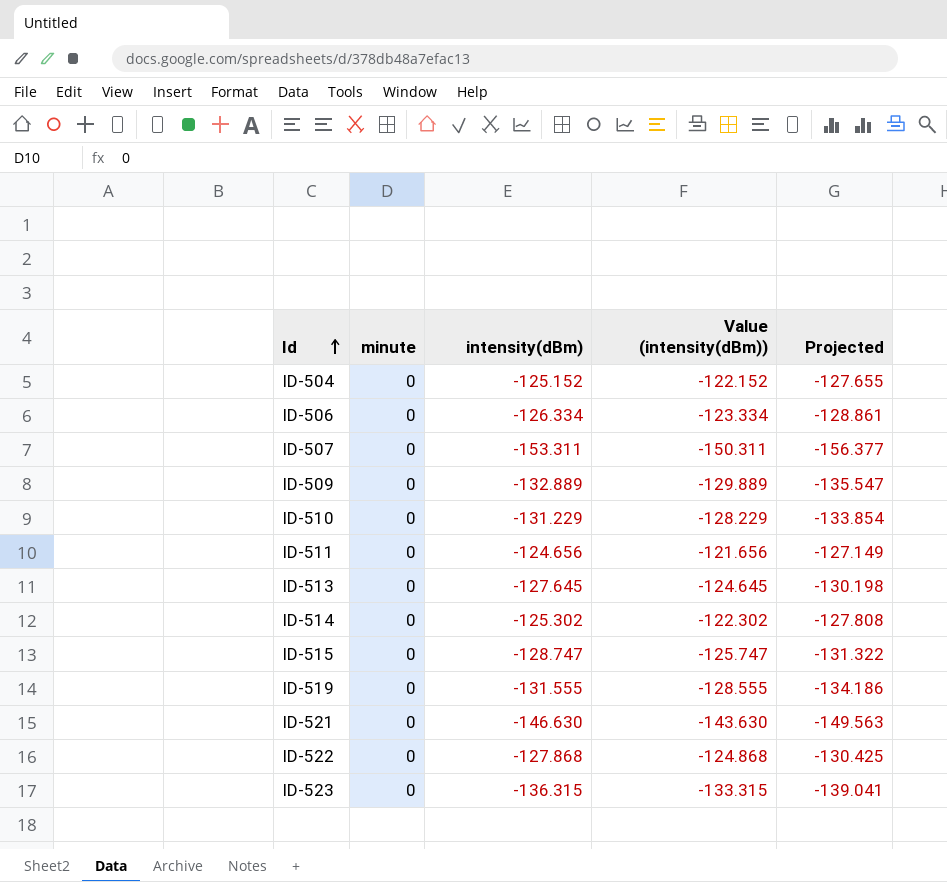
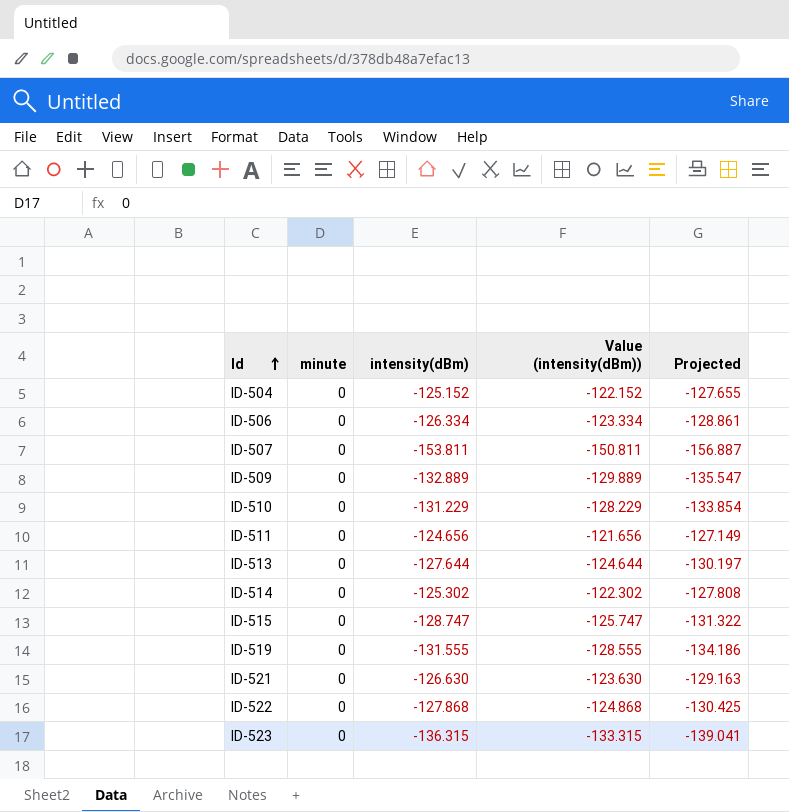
ID-507 | intensity(dBm): -153.311 -> -153.811
ID-507 | Value (intensity(dBm)): -150.311 -> -150.811
ID-507 | Projected: -156.377 -> -156.887
ID-513 | intensity(dBm): -127.645 -> -127.644
ID-513 | Value (intensity(dBm)): -124.645 -> -124.644
ID-513 | Projected: -130.198 -> -130.197
ID-521 | intensity(dBm): -146.630 -> -126.630
ID-521 | Value (intensity(dBm)): -143.630 -> -123.630
ID-521 | Projected: -149.563 -> -129.163

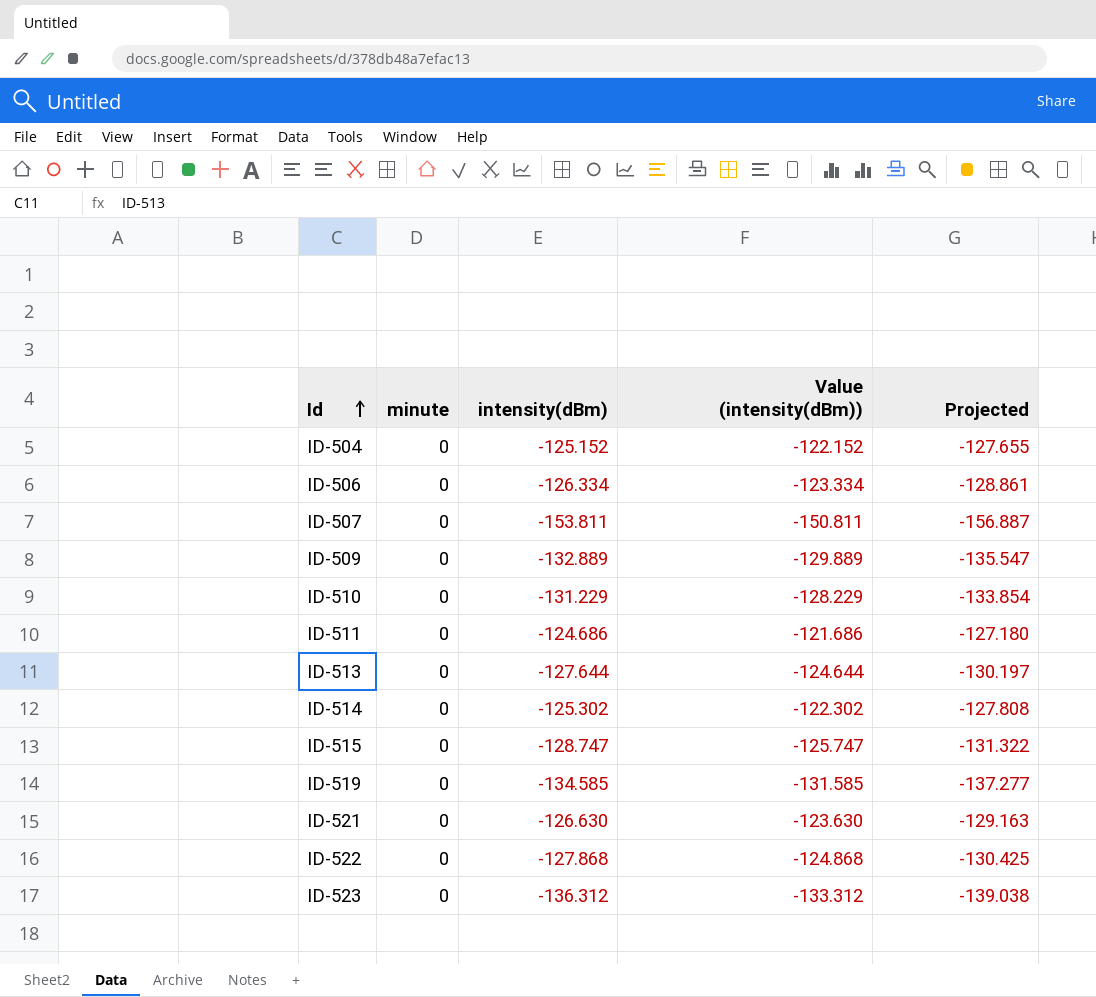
ID-511 | intensity(dBm): -124.656 -> -124.686
ID-511 | Value (intensity(dBm)): -121.656 -> -121.686
ID-511 | Projected: -127.149 -> -127.180
ID-519 | intensity(dBm): -131.555 -> -134.585
ID-519 | Value (intensity(dBm)): -128.555 -> -131.585
ID-519 | Projected: -134.186 -> -137.277
ID-523 | intensity(dBm): -136.315 -> -136.312
ID-523 | Value (intensity(dBm)): -133.315 -> -133.312
ID-523 | Projected: -139.041 -> -139.038

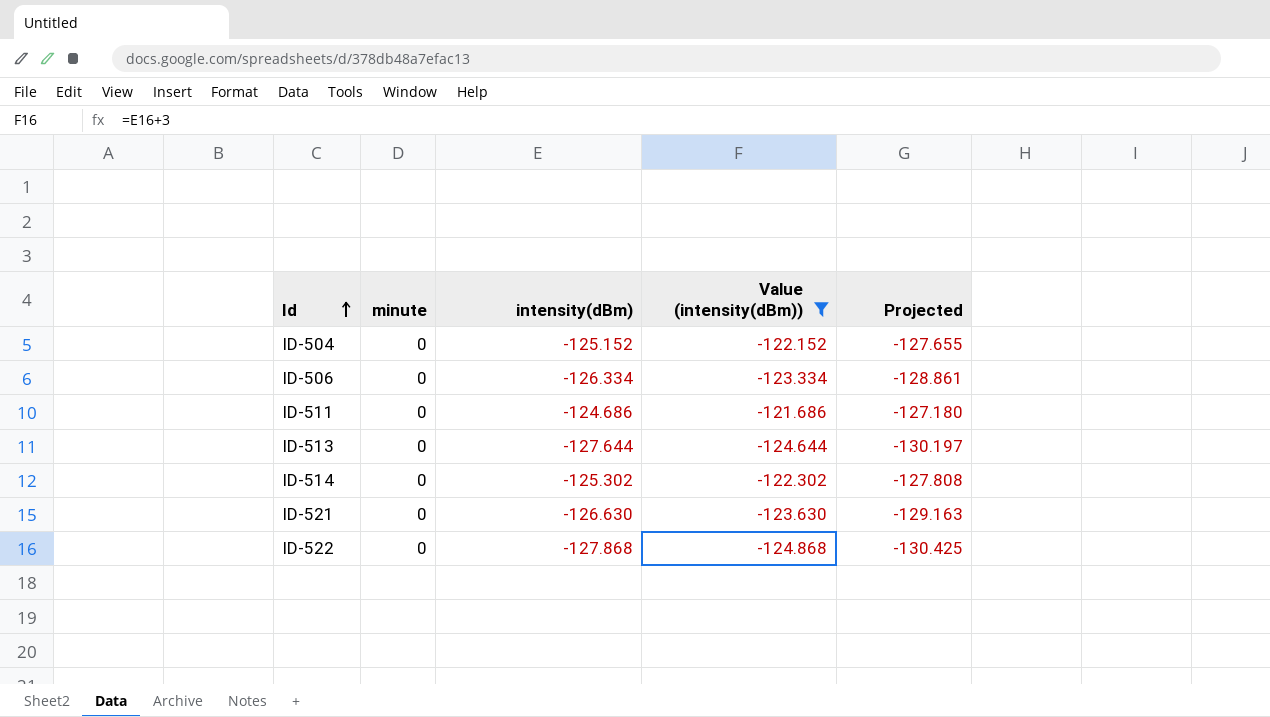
filter: none -> Value (intensity(dBm)) >= -124.868

